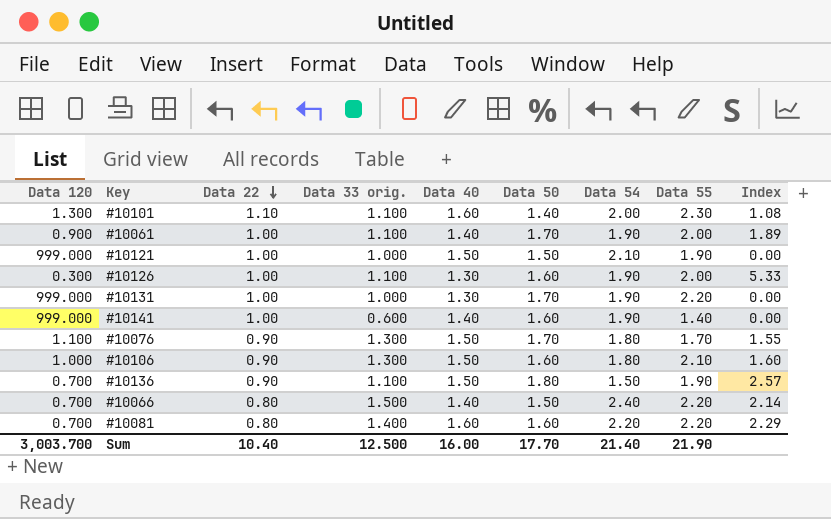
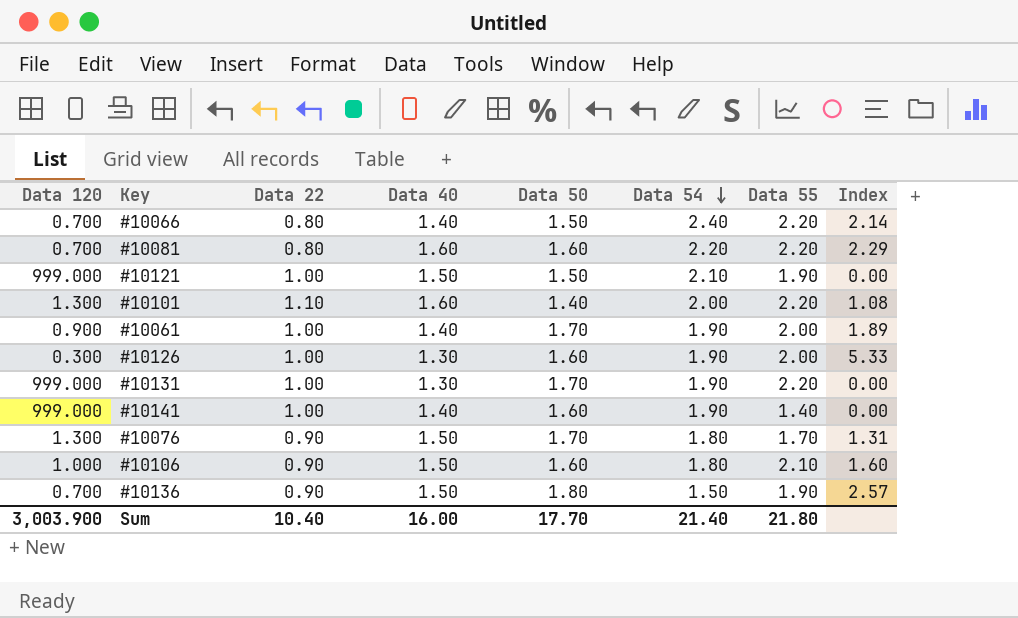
row order: Data 22 descending -> Data 54 descending
column Data 33 orig. | position: 4 -> none
#10101 | Data 55: 2.30 -> 2.20
#10076 | Data 120: 1.100 -> 1.300
#10076 | Index: 1.55 -> 1.31
Sum | Data 120: 3,003.700 -> 3,003.900
Sum | Data 55: 21.90 -> 21.80

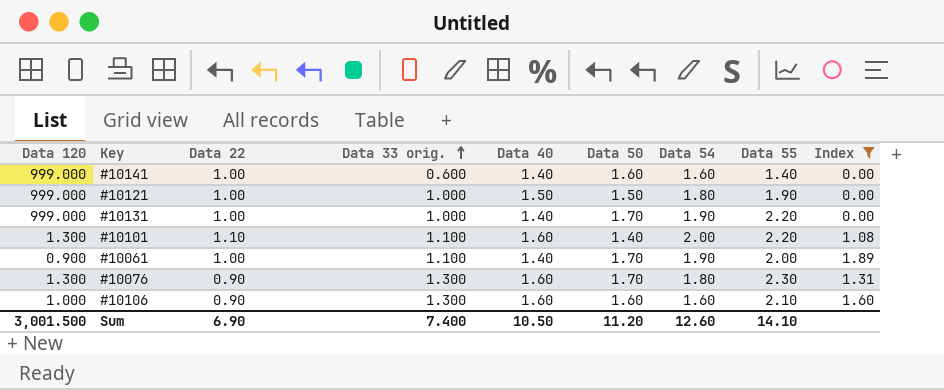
filter: none -> Index <= 1.89
row order: Data 54 descending -> Data 33 orig. ascending
column Data 33 orig. | position: none -> 4
#10141 | Data 54: 1.90 -> 1.60
#10121 | Data 54: 2.10 -> 1.80
#10131 | Data 40: 1.30 -> 1.40
#10076 | Data 40: 1.50 -> 1.60
#10076 | Data 55: 1.70 -> 2.30
#10106 | Data 40: 1.50 -> 1.60
#10106 | Data 54: 1.80 -> 1.60
Sum | Data 120: 3,003.900 -> 3,001.500
Sum | Data 22: 10.40 -> 6.90
Sum | Data 40: 16.00 -> 10.50
Sum | Data 50: 17.70 -> 11.20
Sum | Data 54: 21.40 -> 12.60
Sum | Data 55: 21.80 -> 14.10

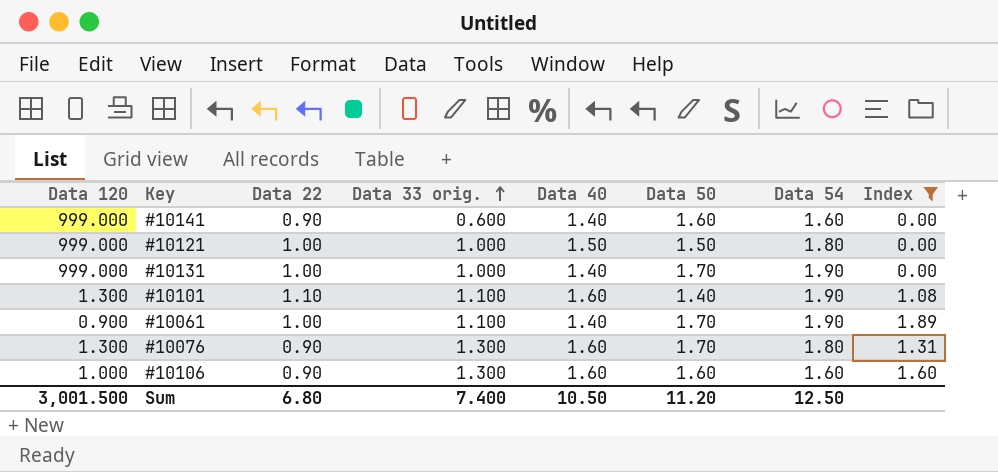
column Data 55 | position: 8 -> none
#10141 | Data 22: 1.00 -> 0.90
#10101 | Data 54: 2.00 -> 1.90
Sum | Data 22: 6.90 -> 6.80
Sum | Data 54: 12.60 -> 12.50

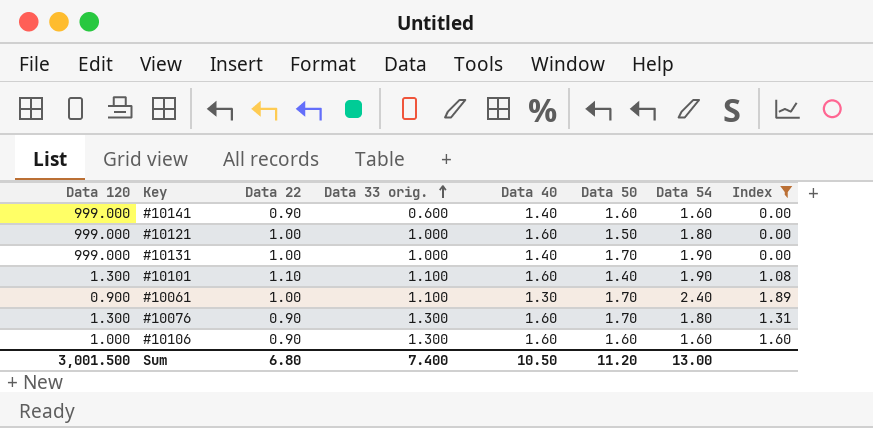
#10121 | Data 40: 1.50 -> 1.60
#10061 | Data 40: 1.40 -> 1.30
#10061 | Data 54: 1.90 -> 2.40
Sum | Data 54: 12.50 -> 13.00

